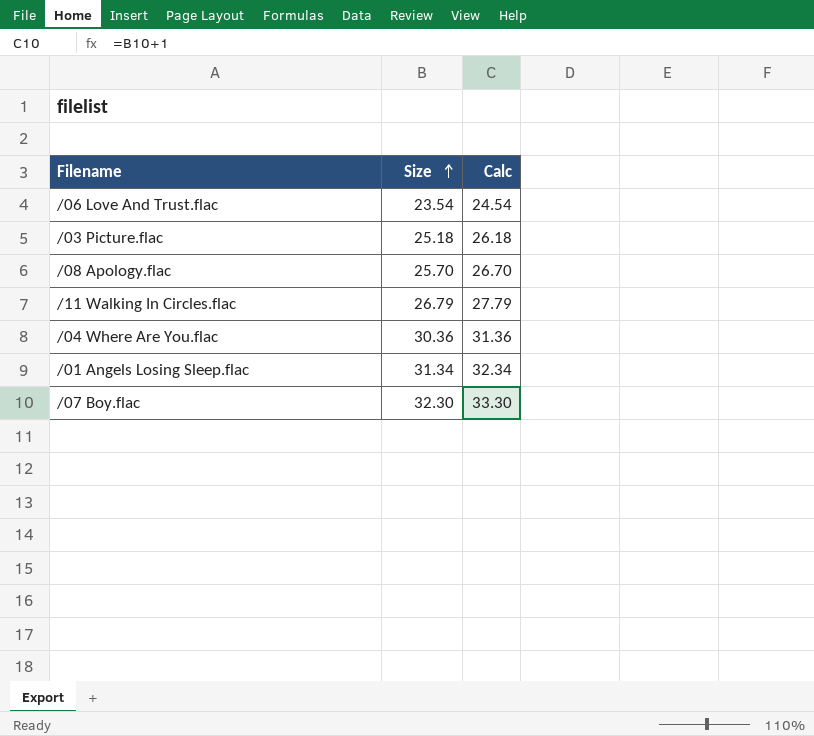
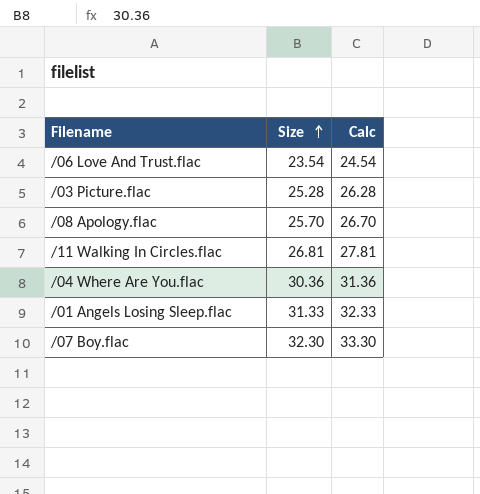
/03 Picture.flac | Size: 25.18 -> 25.28
/03 Picture.flac | Calc: 26.18 -> 26.28
/11 Walking In Circles.flac | Size: 26.79 -> 26.81
/11 Walking In Circles.flac | Calc: 27.79 -> 27.81
/01 Angels Losing Sleep.flac | Size: 31.34 -> 31.33
/01 Angels Losing Sleep.flac | Calc: 32.34 -> 32.33

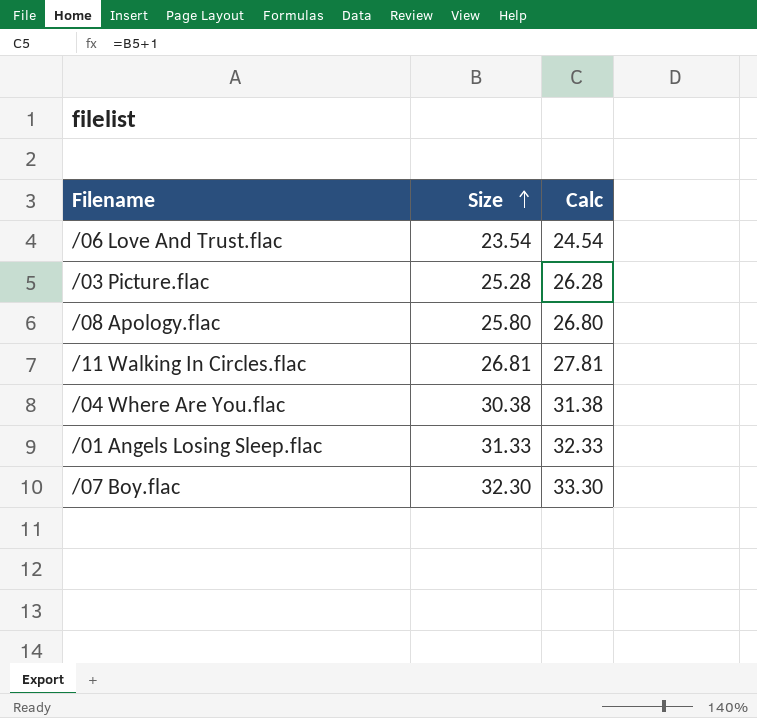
/08 Apology.flac | Size: 25.70 -> 25.80
/08 Apology.flac | Calc: 26.70 -> 26.80
/04 Where Are You.flac | Size: 30.36 -> 30.38
/04 Where Are You.flac | Calc: 31.36 -> 31.38

